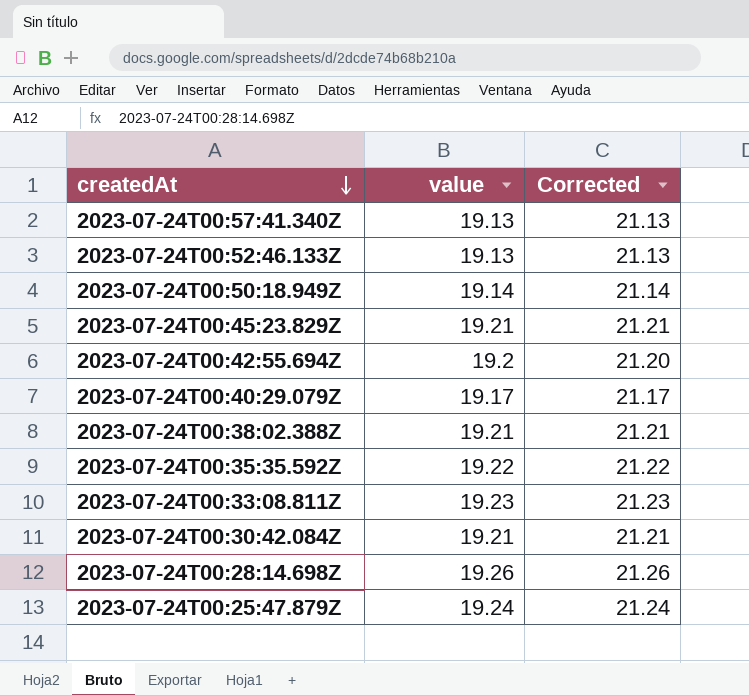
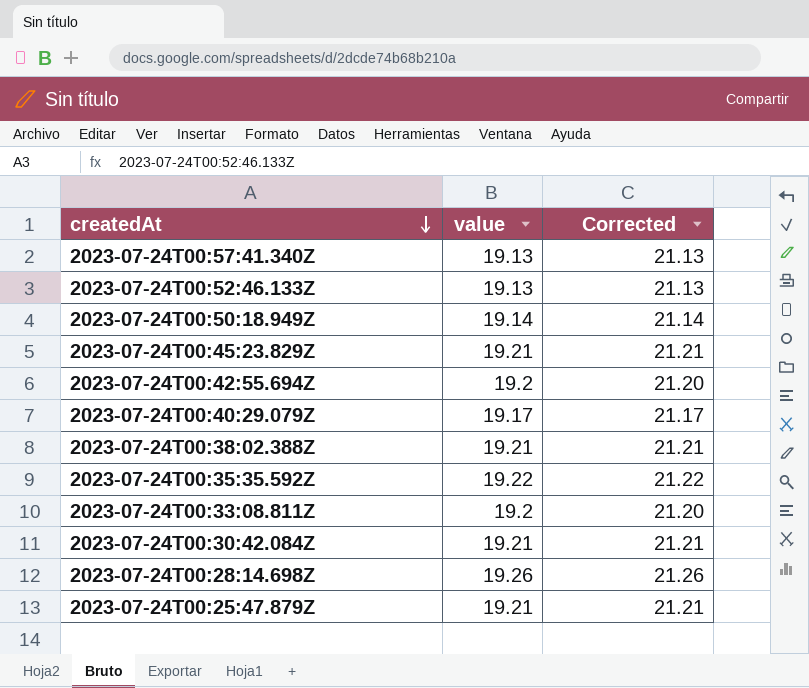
2023-07-24T00:33:08.811Z | value: 19.23 -> 19.2
2023-07-24T00:33:08.811Z | Corrected: 21.23 -> 21.20
2023-07-24T00:25:47.879Z | value: 19.24 -> 19.21
2023-07-24T00:25:47.879Z | Corrected: 21.24 -> 21.21

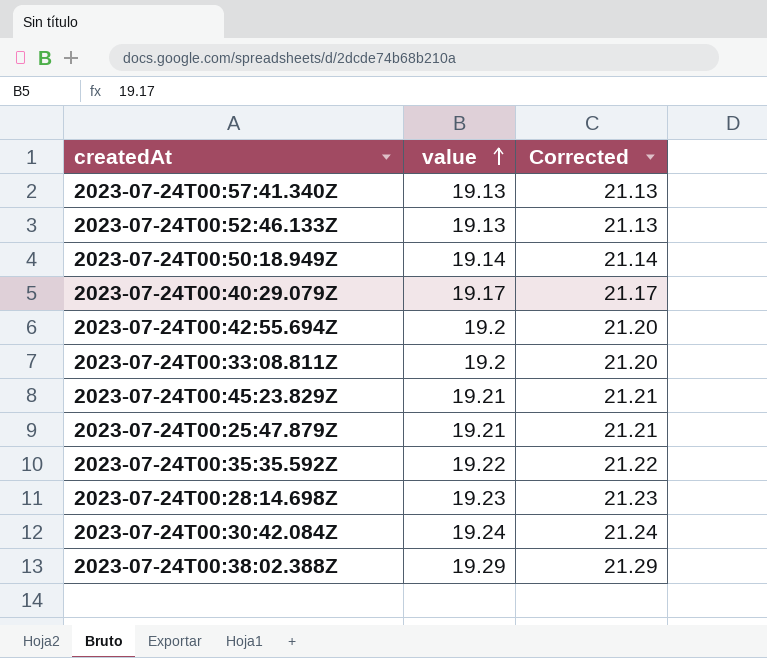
row order: createdAt descending -> value ascending
2023-07-24T00:28:14.698Z | value: 19.26 -> 19.23
2023-07-24T00:28:14.698Z | Corrected: 21.26 -> 21.23
2023-07-24T00:30:42.084Z | value: 19.21 -> 19.24
2023-07-24T00:30:42.084Z | Corrected: 21.21 -> 21.24
2023-07-24T00:38:02.388Z | value: 19.21 -> 19.29
2023-07-24T00:38:02.388Z | Corrected: 21.21 -> 21.29

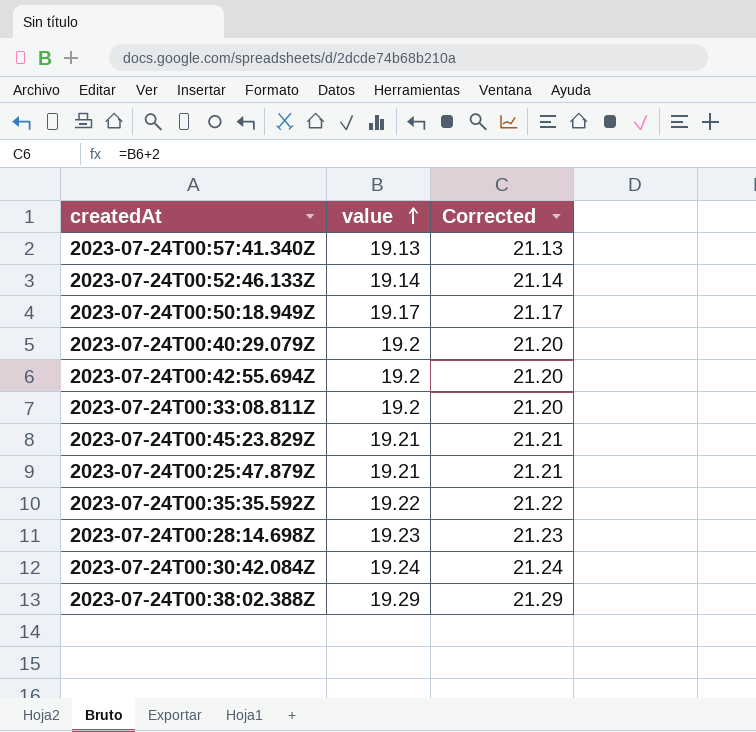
2023-07-24T00:52:46.133Z | value: 19.13 -> 19.14
2023-07-24T00:52:46.133Z | Corrected: 21.13 -> 21.14
2023-07-24T00:50:18.949Z | value: 19.14 -> 19.17
2023-07-24T00:50:18.949Z | Corrected: 21.14 -> 21.17
2023-07-24T00:40:29.079Z | value: 19.17 -> 19.2
2023-07-24T00:40:29.079Z | Corrected: 21.17 -> 21.20

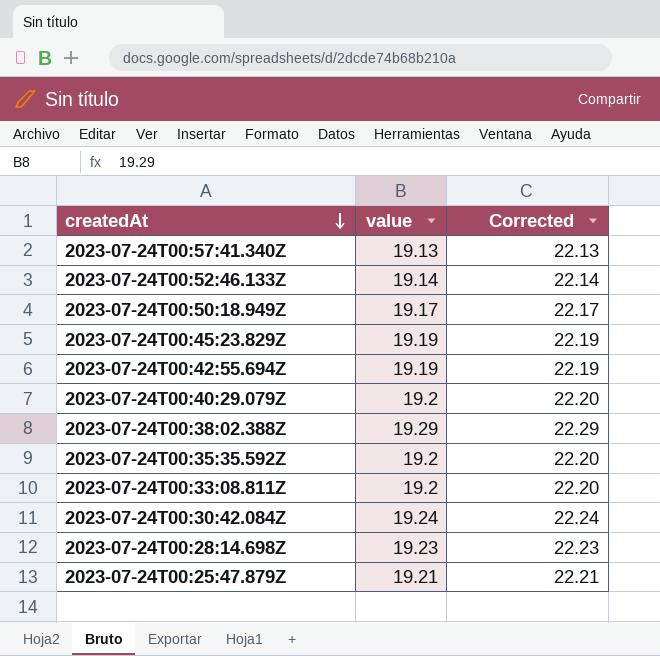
row order: value ascending -> createdAt descending
column Corrected | formula: [value] + 2 -> [value] + 3
2023-07-24T00:45:23.829Z | value: 19.21 -> 19.19
2023-07-24T00:42:55.694Z | value: 19.2 -> 19.19
2023-07-24T00:35:35.592Z | value: 19.22 -> 19.2

